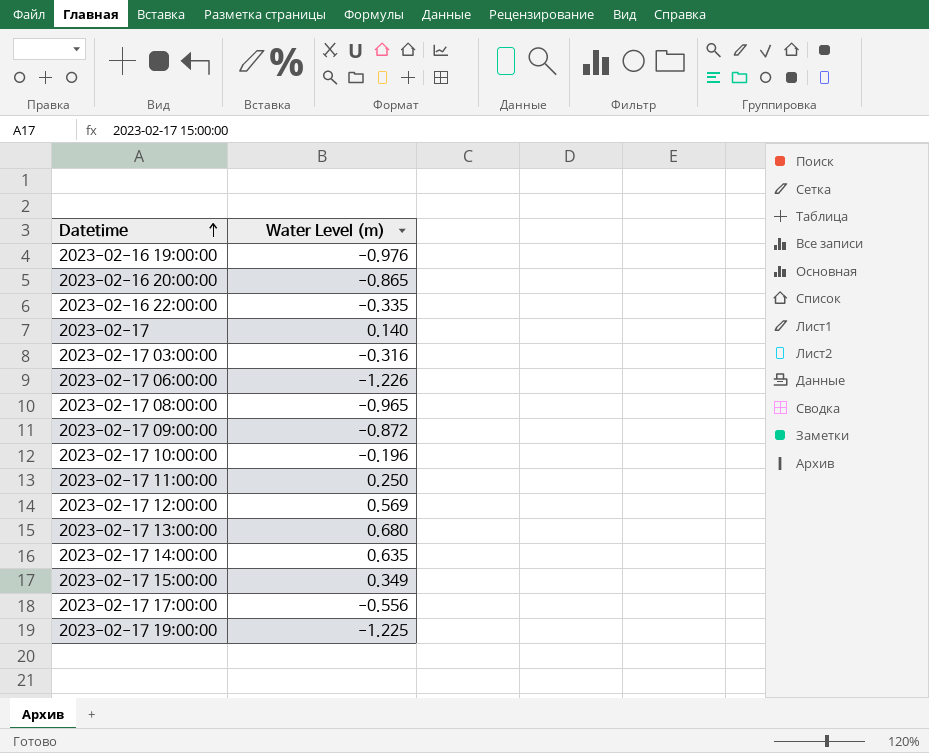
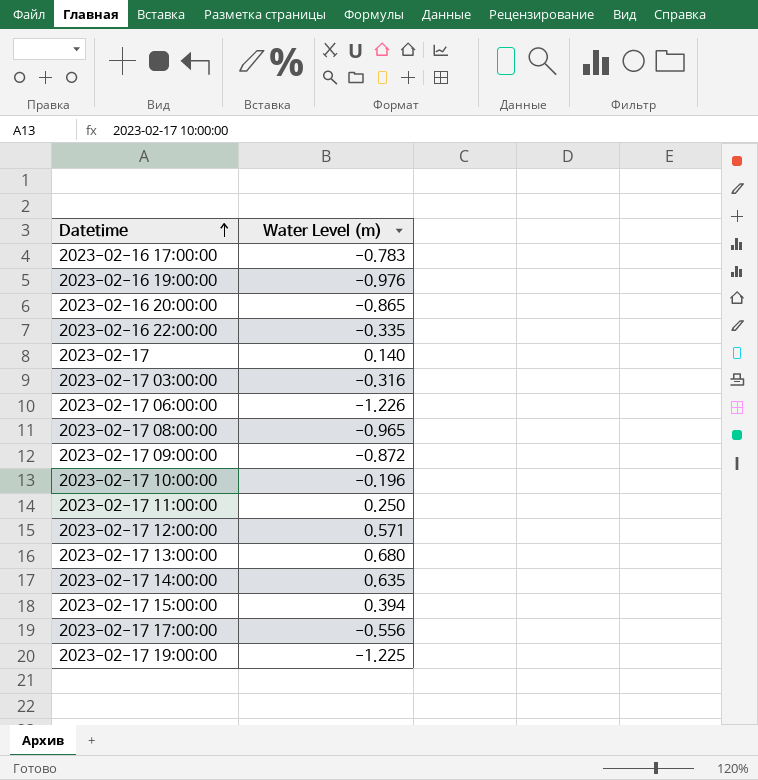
row 2023-02-16 17:00:00: none -> -0.783
2023-02-17 12:00:00 | Water Level (m): 0.569 -> 0.571
2023-02-17 15:00:00 | Water Level (m): 0.349 -> 0.394

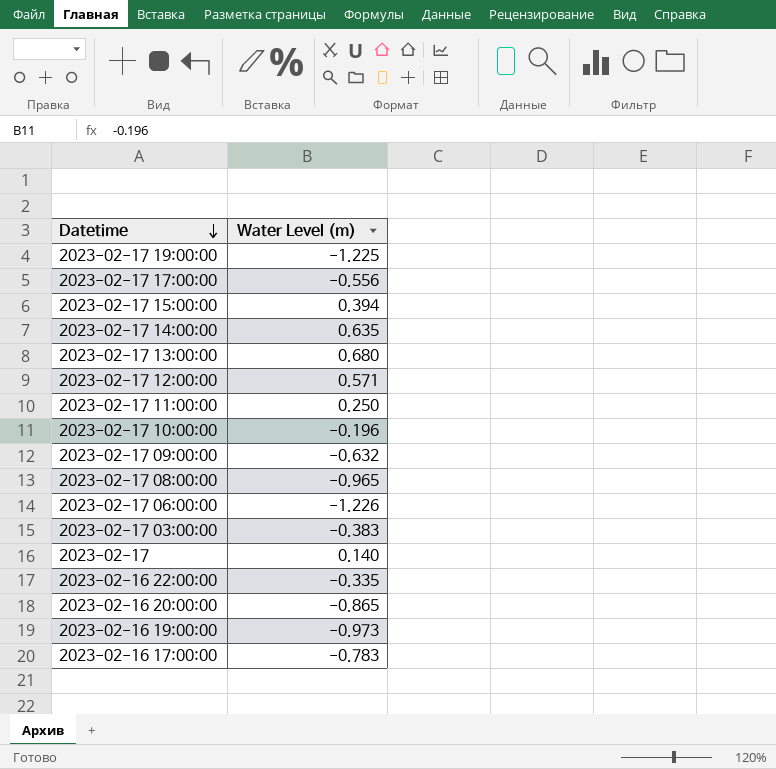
row order: Datetime ascending -> Datetime descending
2023-02-17 09:00:00 | Water Level (m): -0.872 -> -0.632
2023-02-17 03:00:00 | Water Level (m): -0.316 -> -0.383
2023-02-16 19:00:00 | Water Level (m): -0.976 -> -0.973

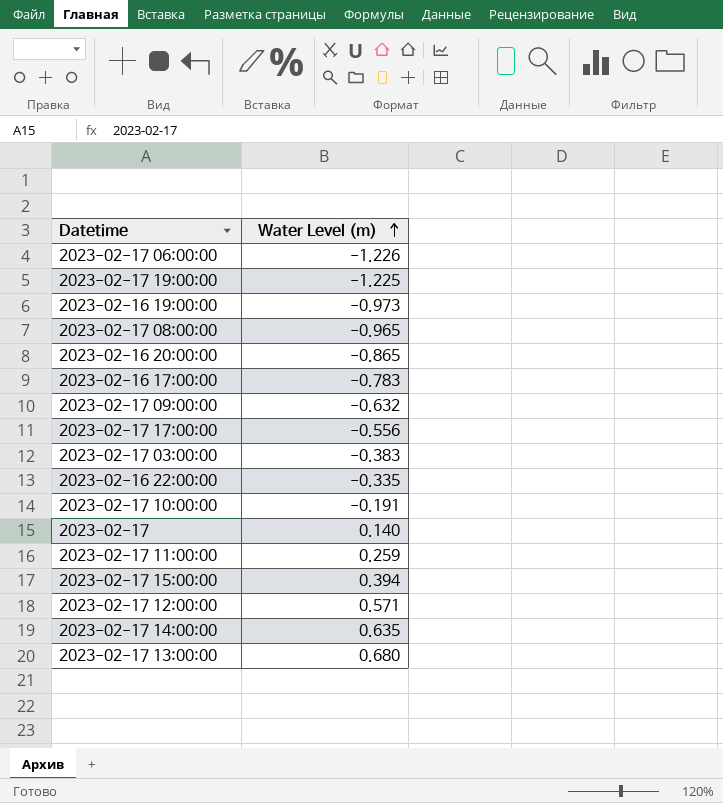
row order: Datetime descending -> Water Level (m) ascending
2023-02-17 10:00:00 | Water Level (m): -0.196 -> -0.191
2023-02-17 11:00:00 | Water Level (m): 0.250 -> 0.259

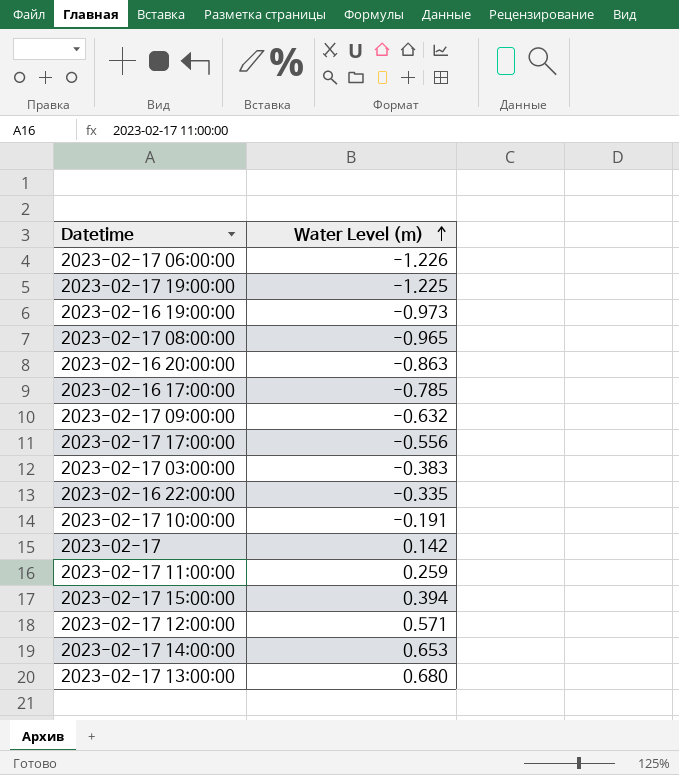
2023-02-16 20:00:00 | Water Level (m): -0.865 -> -0.863
2023-02-16 17:00:00 | Water Level (m): -0.783 -> -0.785
2023-02-17 | Water Level (m): 0.140 -> 0.142
2023-02-17 14:00:00 | Water Level (m): 0.635 -> 0.653

